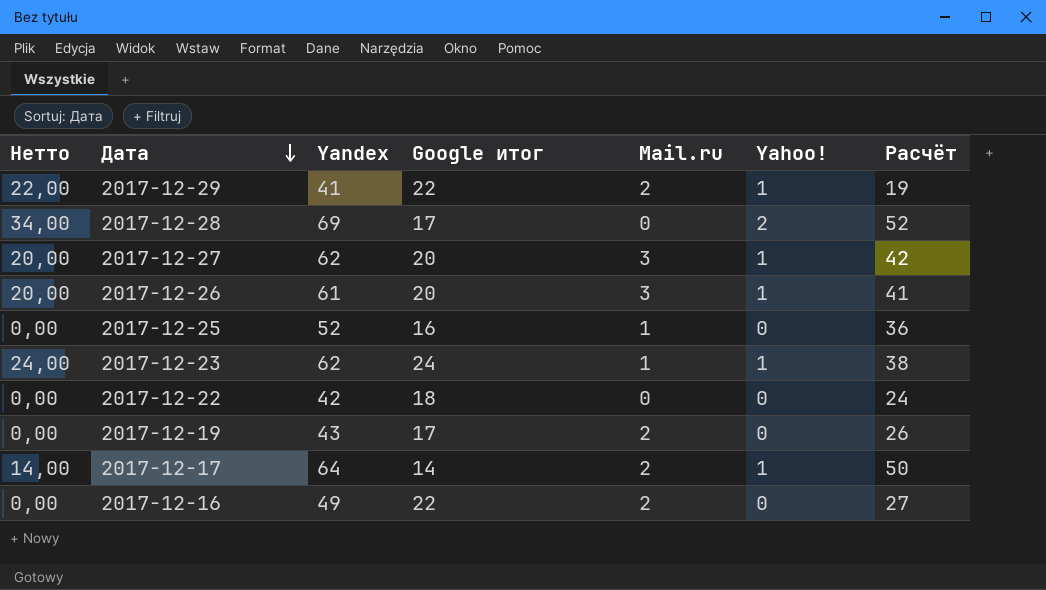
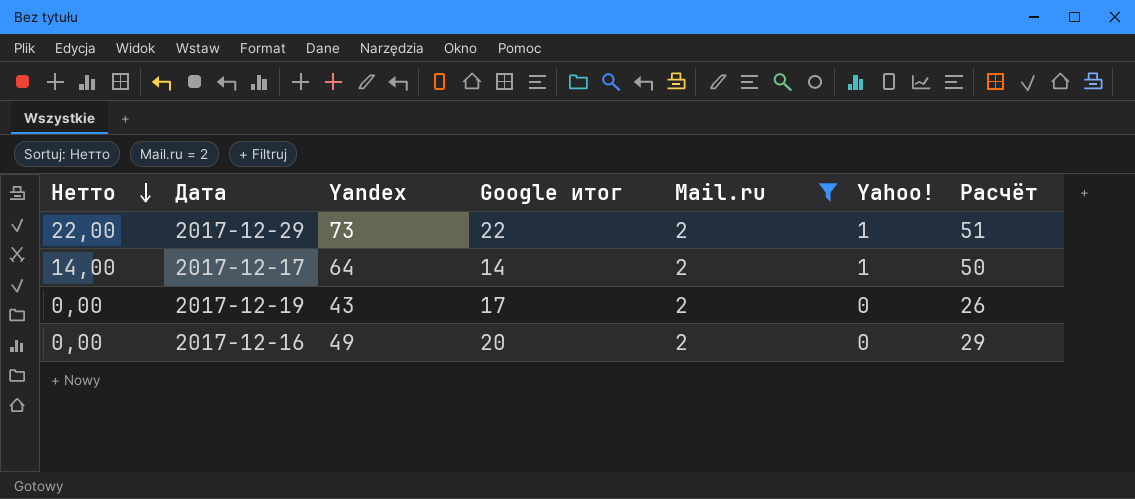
filter: none -> Mail.ru = 2
row order: Дата descending -> Нетто descending
2017-12-29 | Yandex: 41 -> 73
2017-12-29 | Расчёт: 19 -> 51
2017-12-16 | Google итог: 22 -> 20
2017-12-16 | Расчёт: 27 -> 29

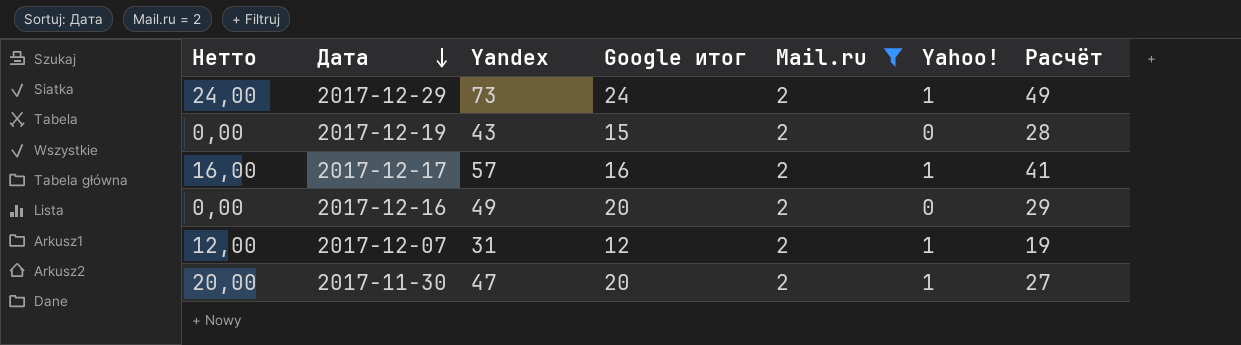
row order: Нетто descending -> Дата descending
2017-12-29 | Нетто: 22,00 -> 24,00
2017-12-29 | Google итог: 22 -> 24
2017-12-29 | Расчёт: 51 -> 49
2017-12-19 | Google итог: 17 -> 15
2017-12-19 | Расчёт: 26 -> 28
2017-12-17 | Нетто: 14,00 -> 16,00
2017-12-17 | Yandex: 64 -> 57
2017-12-17 | Google итог: 14 -> 16
2017-12-17 | Расчёт: 50 -> 41
row 2017-12-07: none -> 12,00 | 31 | 12 | 2 | 1 | 19
row 2017-11-30: none -> 20,00 | 47 | 20 | 2 | 1 | 27

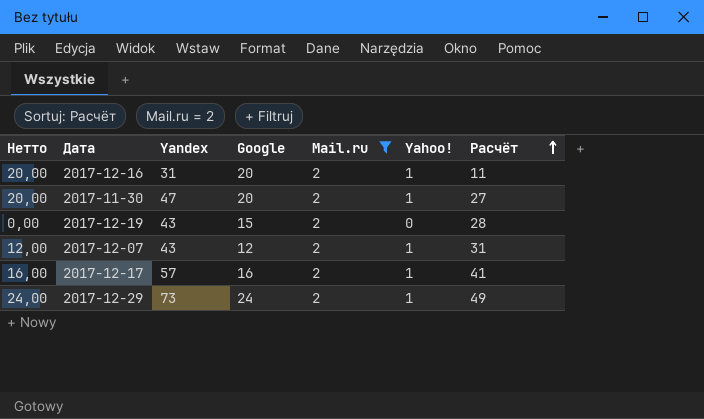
row order: Дата descending -> Расчёт ascending
column name: Google итог -> Google
2017-12-16 | Нетто: 0,00 -> 20,00
2017-12-16 | Yandex: 49 -> 31
2017-12-16 | Yahoo!: 0 -> 1
2017-12-16 | Расчёт: 29 -> 11
2017-12-07 | Yandex: 31 -> 43
2017-12-07 | Расчёт: 19 -> 31

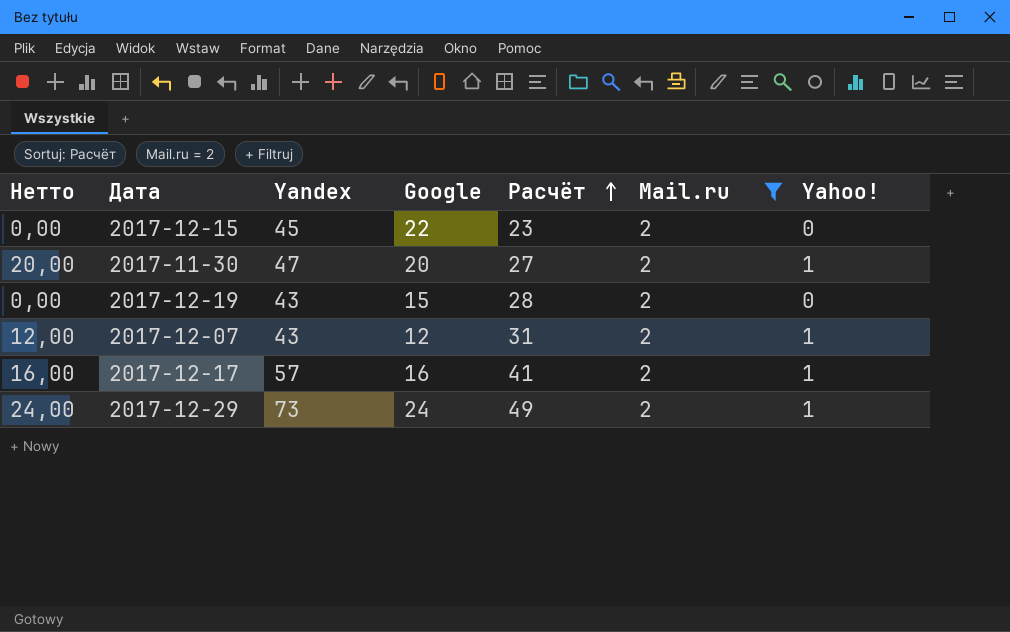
column Расчёт | position: 7 -> 5
row 2017-12-16: 20,00 | 31 | 20 | 2 | 1 | 11 -> none
row 2017-12-15: none -> 0,00 | 45 | 22 | 23 | 2 | 0

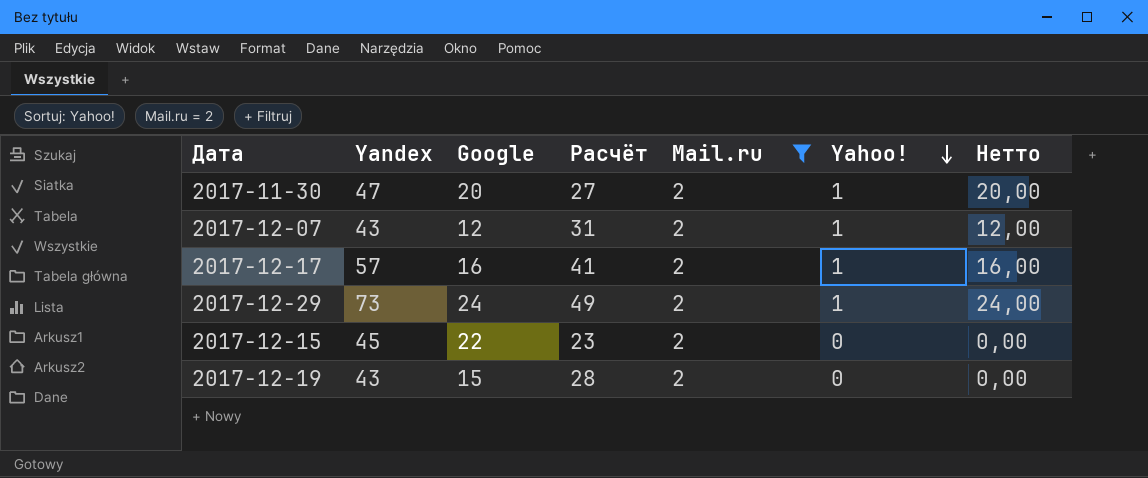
row order: Расчёт ascending -> Yahoo! descending
column Нетто | position: 1 -> 7

